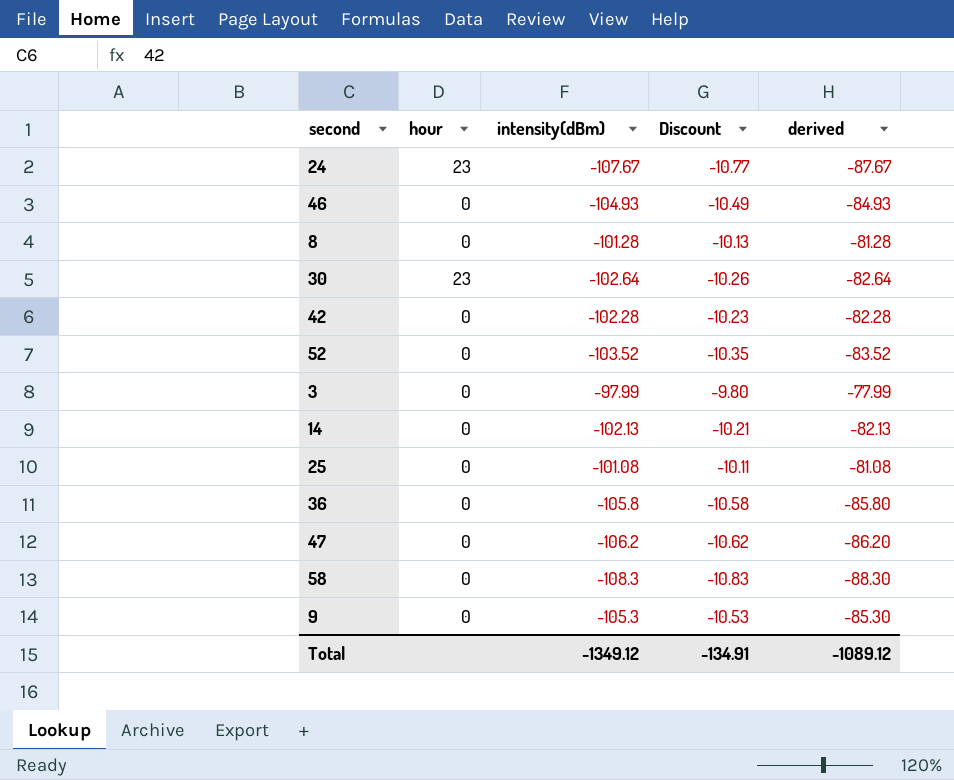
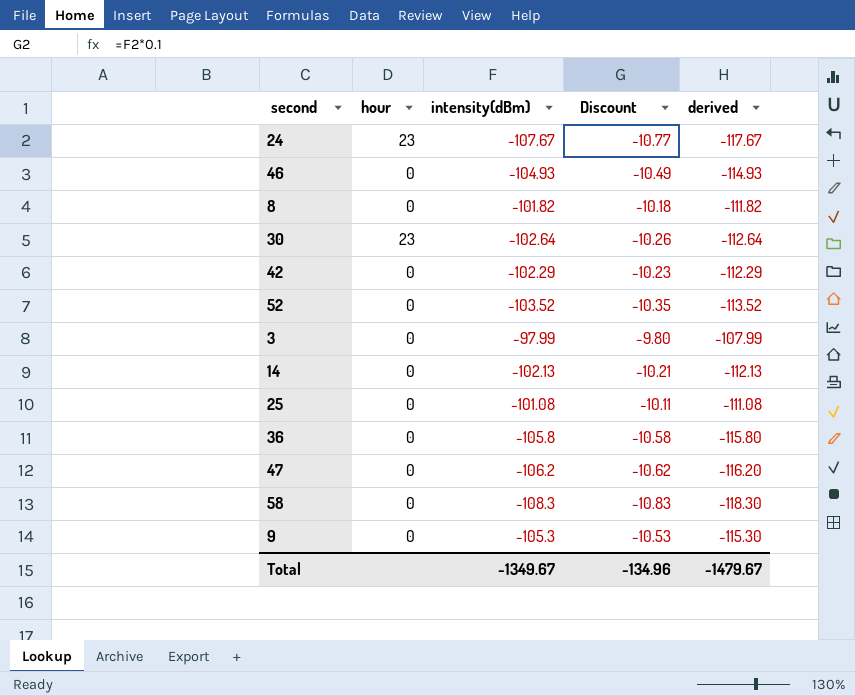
column derived | formula: [intensity(dBm)] + 20 -> [intensity(dBm)] - 10
8 | intensity(dBm): -101.28 -> -101.82
8 | Discount: -10.13 -> -10.18
42 | intensity(dBm): -102.28 -> -102.29
Total | intensity(dBm): -1349.12 -> -1349.67
Total | Discount: -134.91 -> -134.96
Total | derived: -1089.12 -> -1479.67

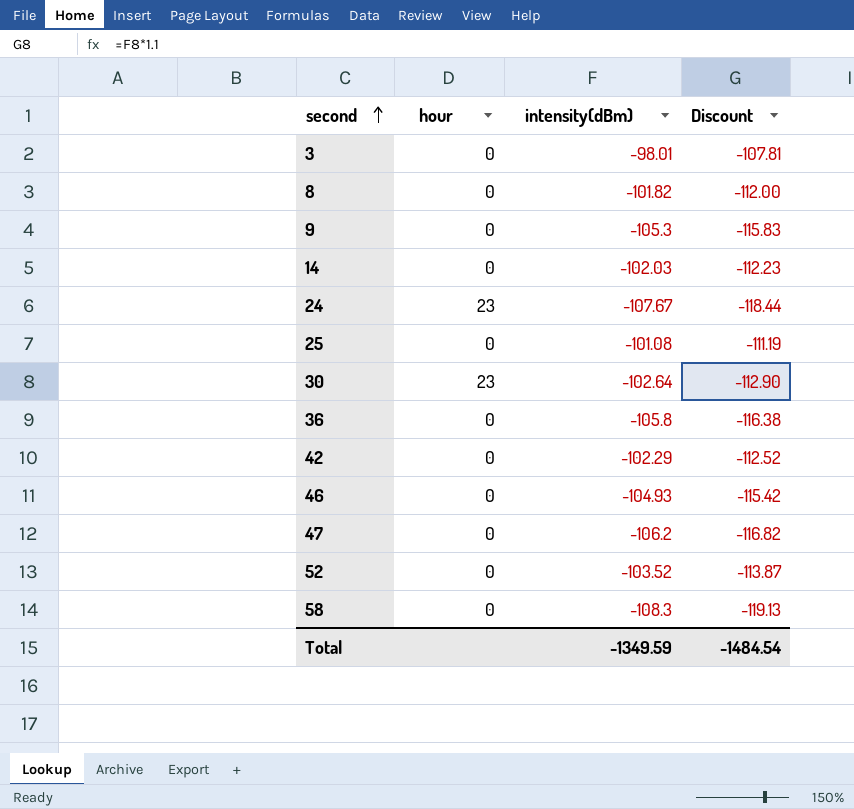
row order: none -> second ascending
column derived | formula: [intensity(dBm)] - 10 -> none
column Discount | formula: [intensity(dBm)] * 0.1 -> [intensity(dBm)] * 1.1
3 | intensity(dBm): -97.99 -> -98.01
14 | intensity(dBm): -102.13 -> -102.03
Total | intensity(dBm): -1349.67 -> -1349.59
Total | Discount: -134.96 -> -1484.54

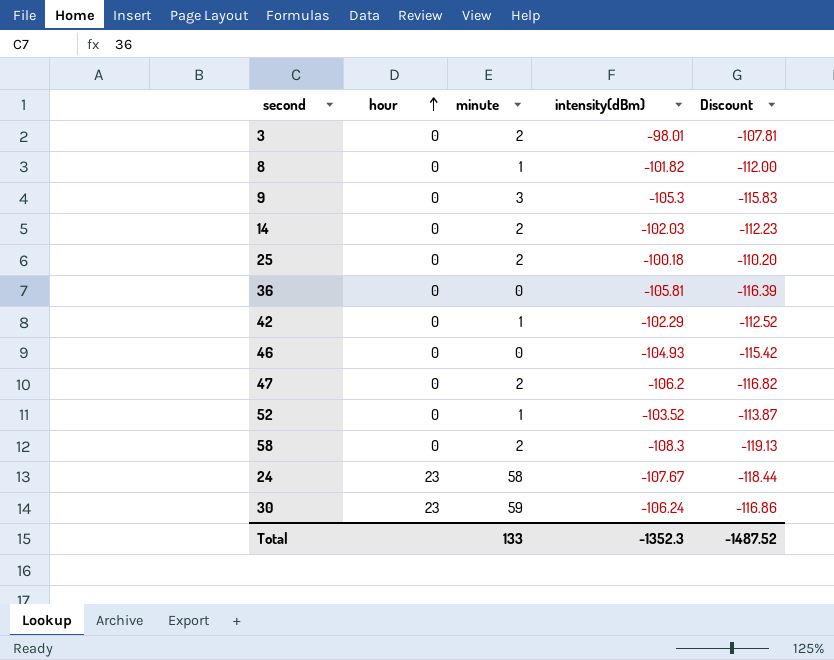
row order: second ascending -> hour ascending
column minute | position: none -> 3
25 | intensity(dBm): -101.08 -> -100.18
25 | Discount: -111.19 -> -110.20
36 | intensity(dBm): -105.8 -> -105.81
36 | Discount: -116.38 -> -116.39
30 | intensity(dBm): -102.64 -> -106.24
30 | Discount: -112.90 -> -116.86
Total | intensity(dBm): -1349.59 -> -1352.3
Total | Discount: -1484.54 -> -1487.52

